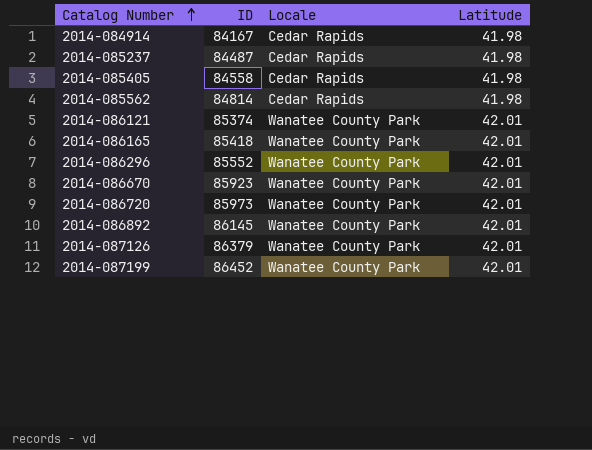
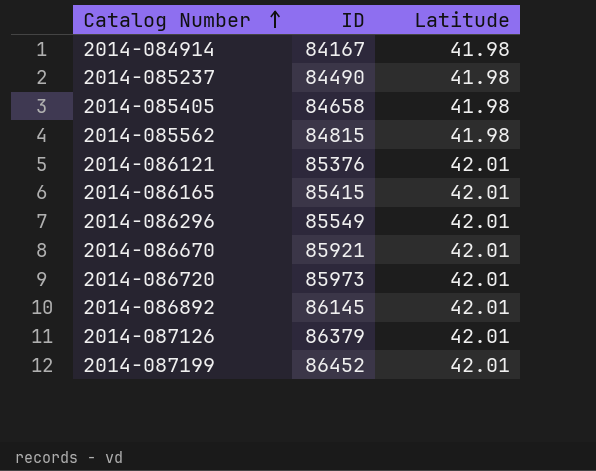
column Locale | position: 3 -> none
2014-085237 | ID: 84487 -> 84490
2014-085405 | ID: 84558 -> 84658
2014-085562 | ID: 84814 -> 84815
2014-086121 | ID: 85374 -> 85376
2014-086165 | ID: 85418 -> 85415
2014-086296 | ID: 85552 -> 85549
2014-086670 | ID: 85923 -> 85921

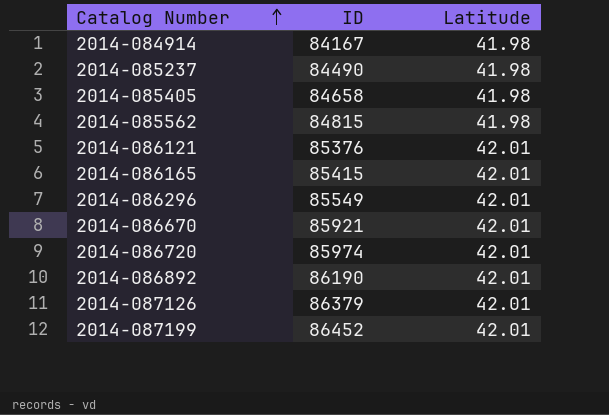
2014-086720 | ID: 85973 -> 85974
2014-086892 | ID: 86145 -> 86190

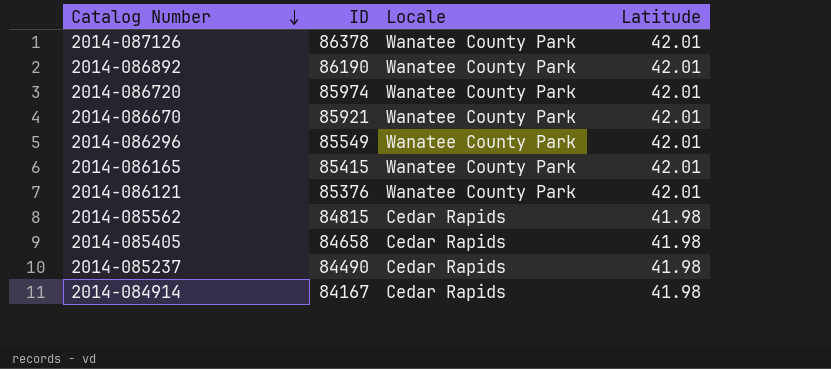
row order: Catalog Number ascending -> Catalog Number descending
column Locale | position: none -> 3
row 2014-087199: 86452 | 42.01 -> none
2014-087126 | ID: 86379 -> 86378

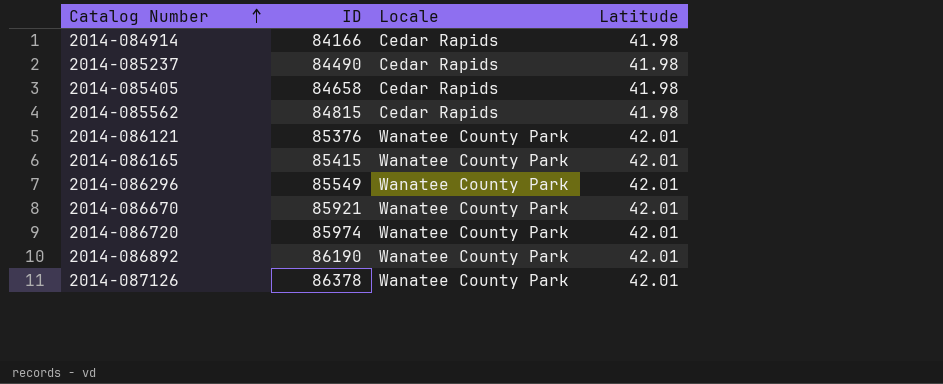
row order: Catalog Number descending -> Catalog Number ascending
2014-084914 | ID: 84167 -> 84166

